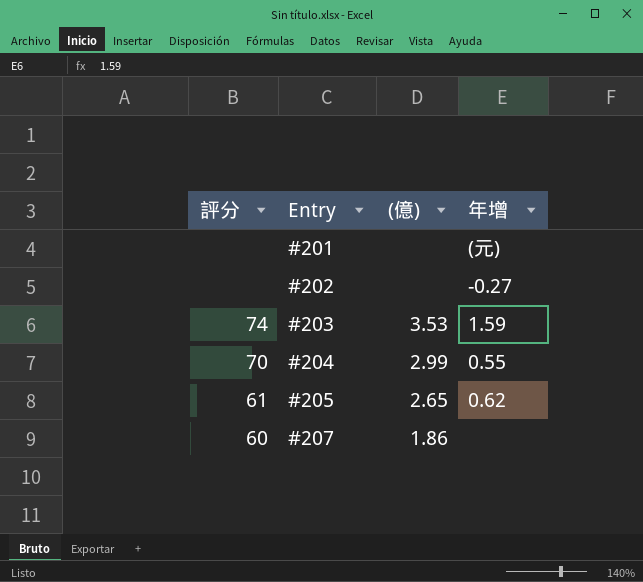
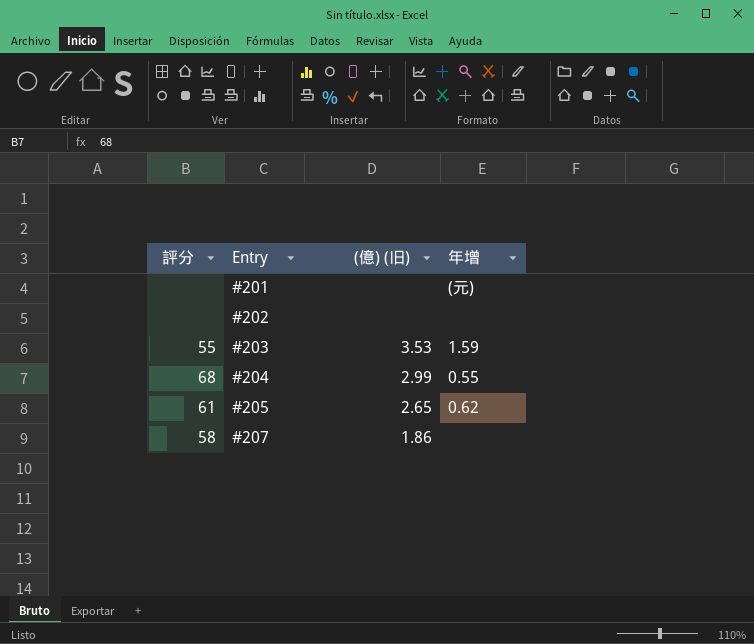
column name: (億) -> (億) (旧)
#202 | 年增: -0.27 -> none
#203 | 評分: 74 -> 55
#204 | 評分: 70 -> 68
#207 | 評分: 60 -> 58

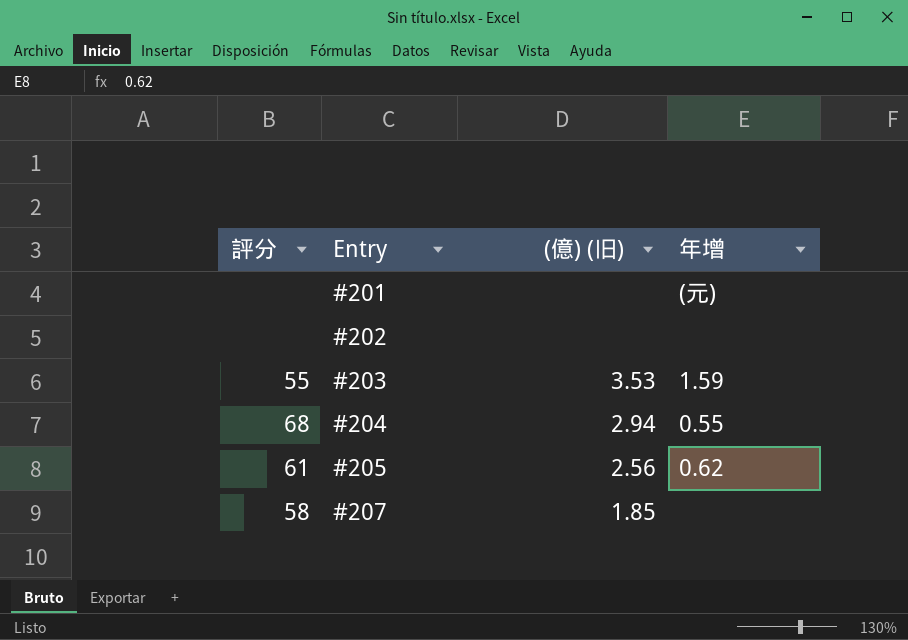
#204 | (億) (旧): 2.99 -> 2.94
#205 | (億) (旧): 2.65 -> 2.56
#207 | (億) (旧): 1.86 -> 1.85

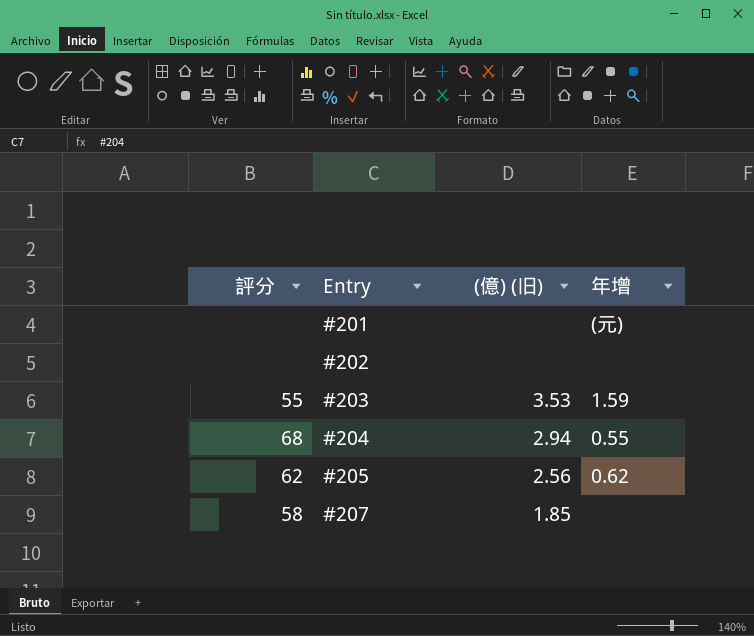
#205 | 評分: 61 -> 62

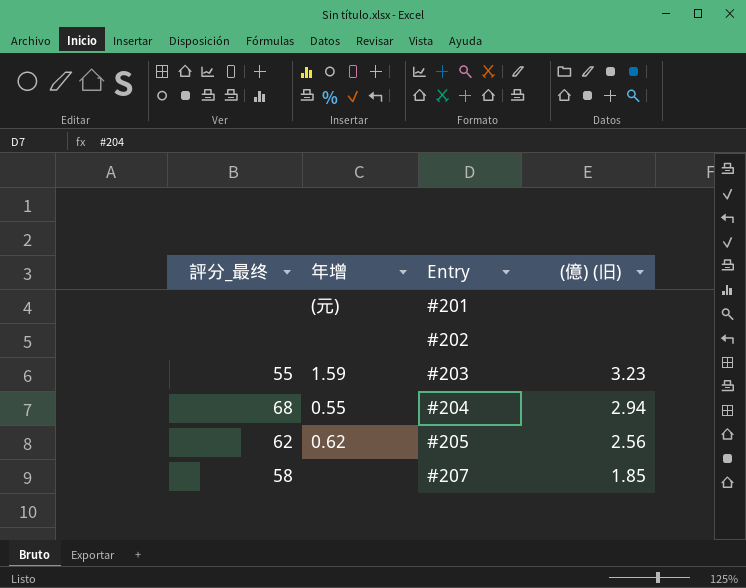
column name: 評分 -> 評分_最终
column 年增 | position: 4 -> 2
#203 | (億) (旧): 3.53 -> 3.23

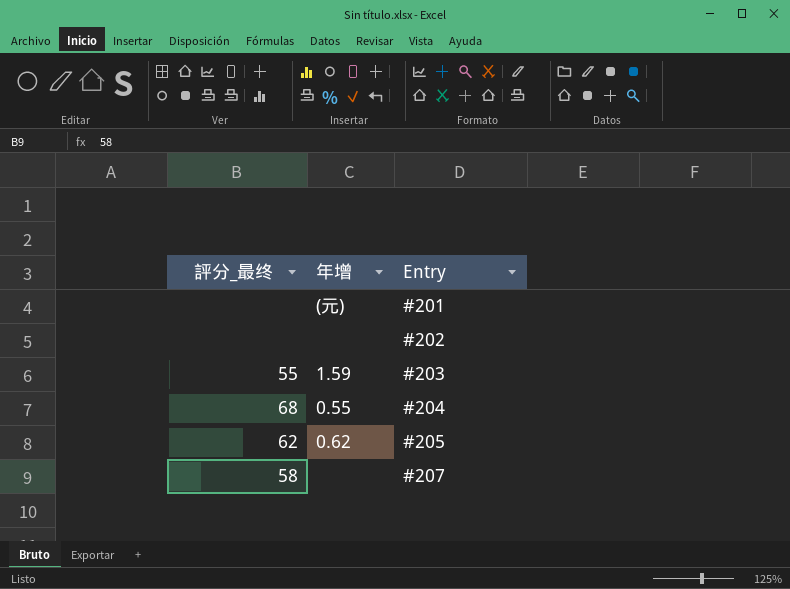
column (億) (旧) | position: 4 -> none

